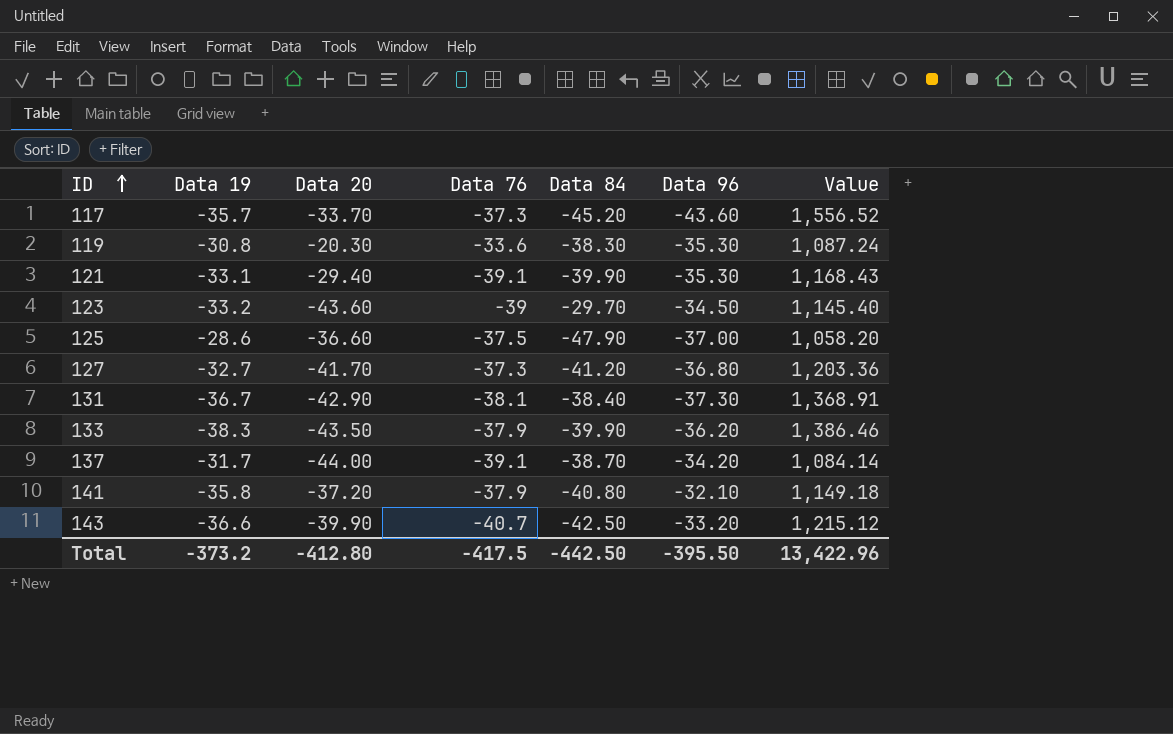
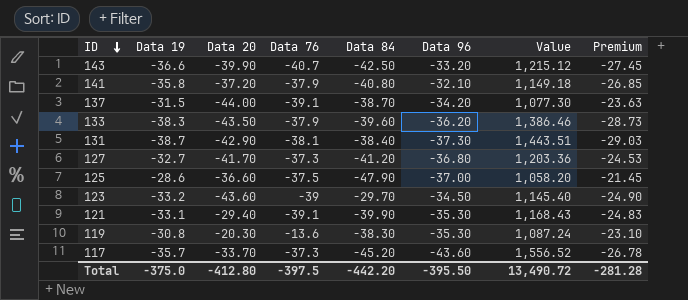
row order: ID ascending -> ID descending
column Premium | formula: none -> [Data 19] * 0.75
137 | Data 19: -31.7 -> -31.5
137 | Value: 1,084.14 -> 1,077.30
133 | Data 84: -39.90 -> -39.60
131 | Data 19: -36.7 -> -38.7
131 | Value: 1,368.91 -> 1,443.51
119 | Data 76: -33.6 -> -13.6
Total | Data 19: -373.2 -> -375.0
Total | Data 76: -417.5 -> -397.5
Total | Data 84: -442.50 -> -442.20
Total | Value: 13,422.96 -> 13,490.72

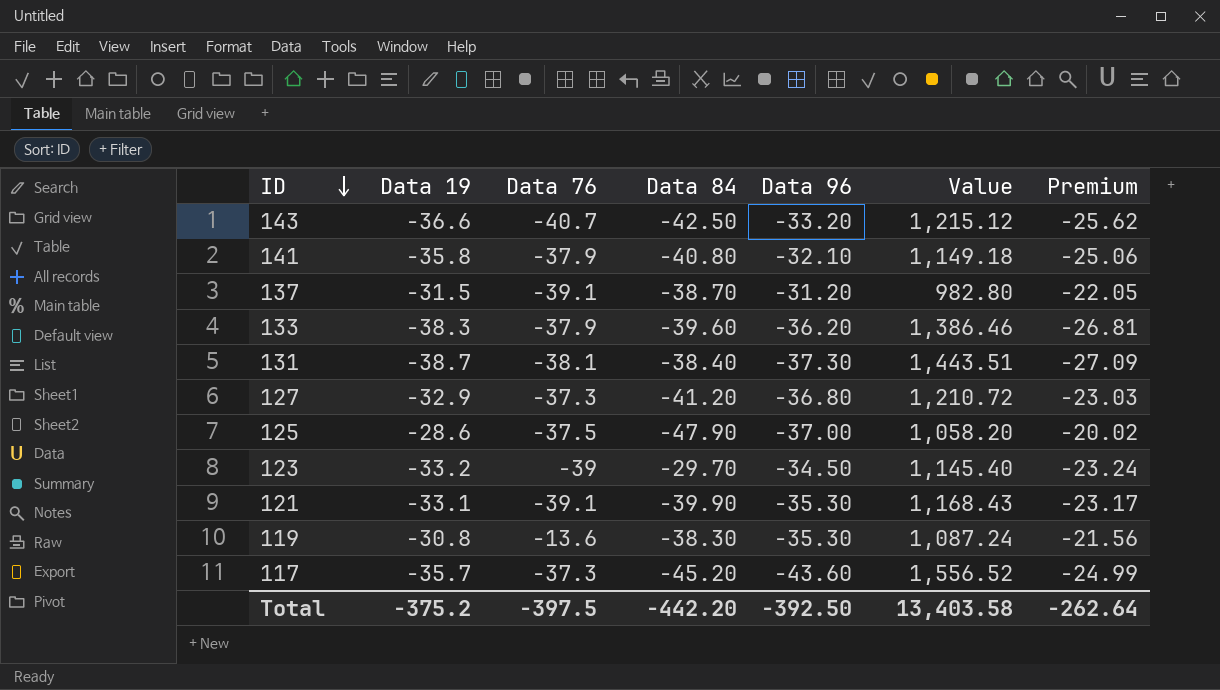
column Data 20 | position: 3 -> none
column Premium | formula: [Data 19] * 0.75 -> [Data 19] * 0.7
137 | Data 96: -34.20 -> -31.20
137 | Value: 1,077.30 -> 982.80
127 | Data 19: -32.7 -> -32.9
127 | Value: 1,203.36 -> 1,210.72
Total | Data 19: -375.0 -> -375.2
Total | Data 96: -395.50 -> -392.50
Total | Value: 13,490.72 -> 13,403.58
Total | Premium: -281.28 -> -262.64

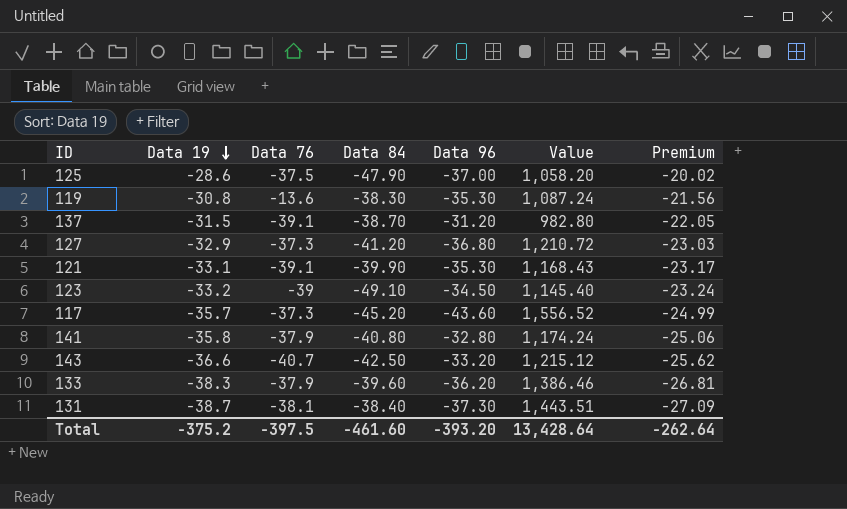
row order: ID descending -> Data 19 descending
123 | Data 84: -29.70 -> -49.10
141 | Data 96: -32.10 -> -32.80
141 | Value: 1,149.18 -> 1,174.24
Total | Data 84: -442.20 -> -461.60
Total | Data 96: -392.50 -> -393.20
Total | Value: 13,403.58 -> 13,428.64

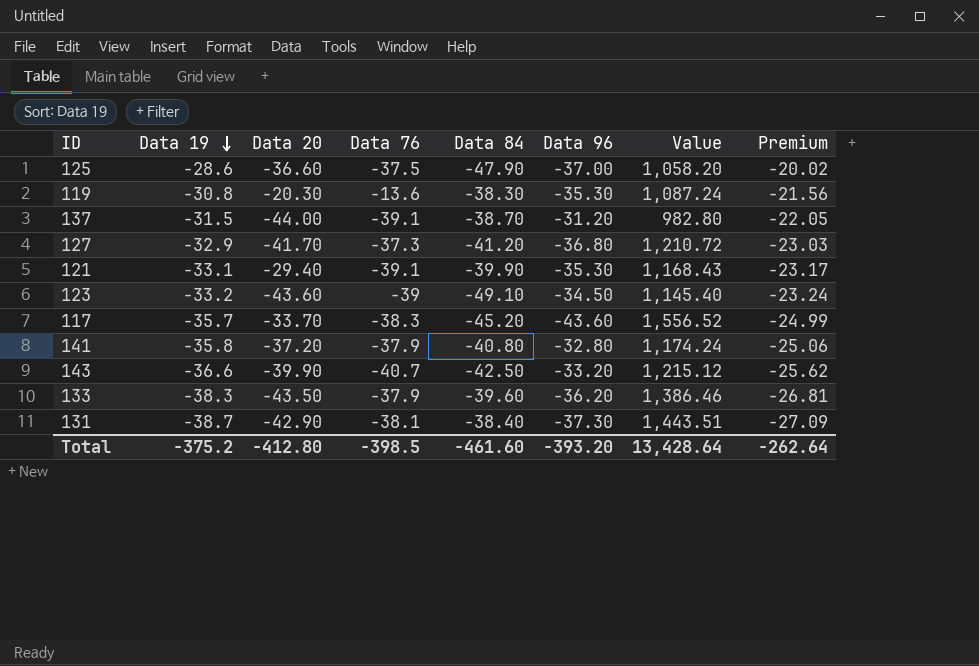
column Data 20 | position: none -> 3
117 | Data 76: -37.3 -> -38.3
Total | Data 76: -397.5 -> -398.5

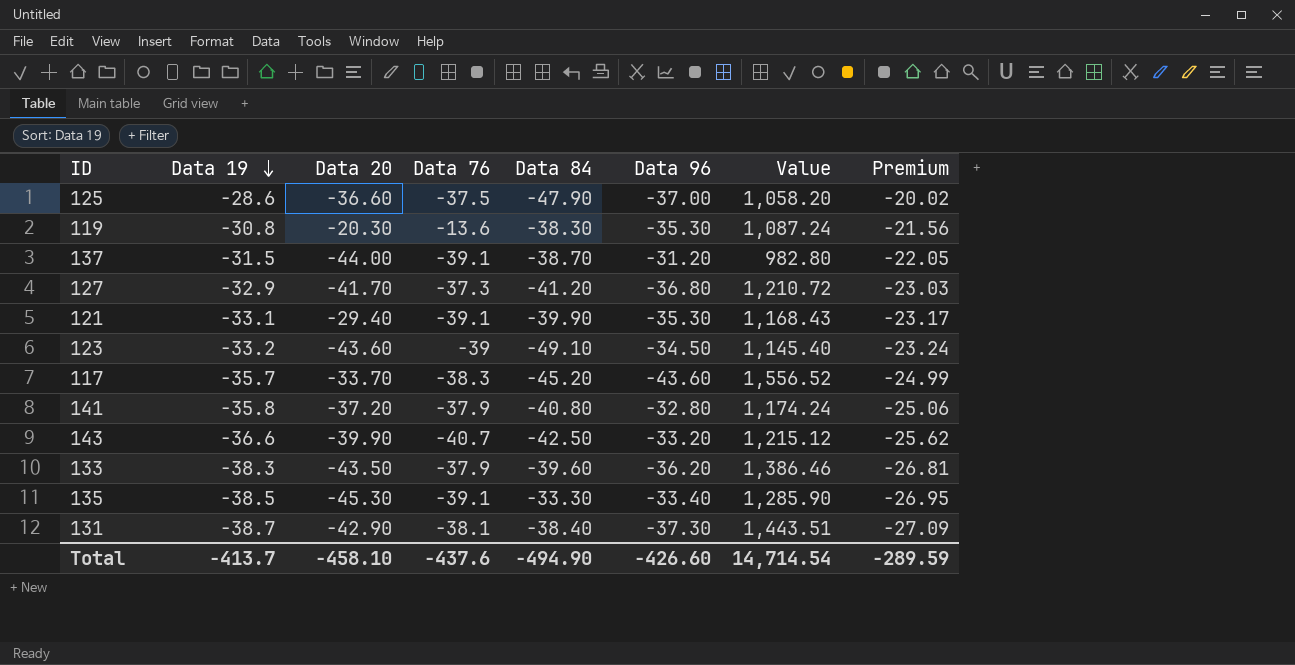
row 135: none -> -38.5 | -45.30 | -39.1 | -33.30 | -33.40 | 1,285.90 | -26.95
Total | Data 19: -375.2 -> -413.7
Total | Data 20: -412.80 -> -458.10
Total | Data 76: -398.5 -> -437.6
Total | Data 84: -461.60 -> -494.90
Total | Data 96: -393.20 -> -426.60
Total | Value: 13,428.64 -> 14,714.54
Total | Premium: -262.64 -> -289.59

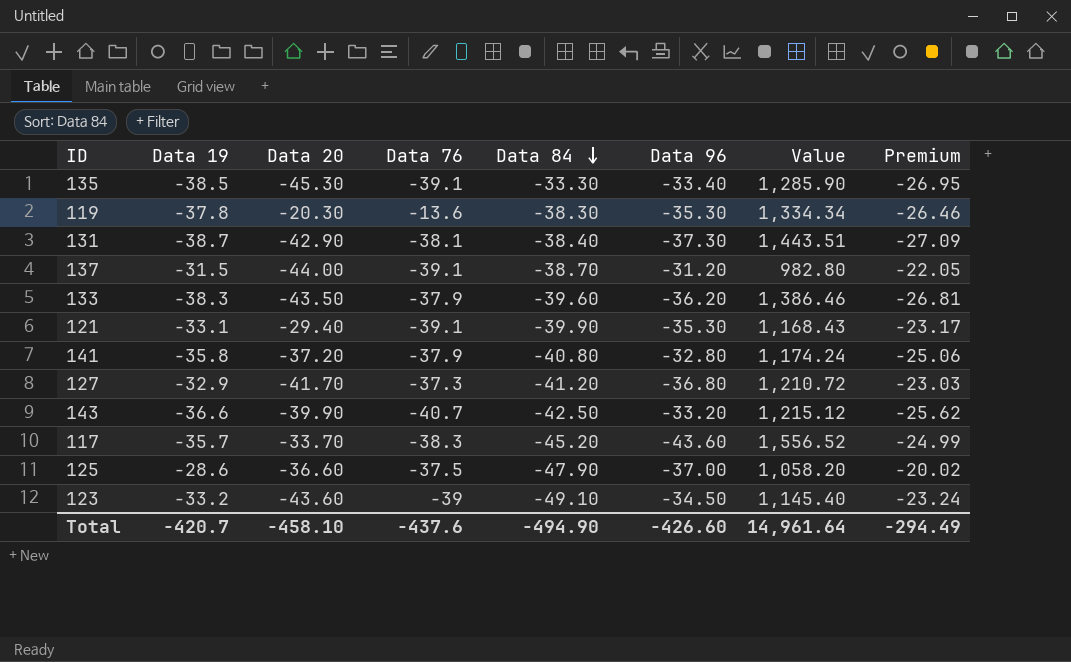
row order: Data 19 descending -> Data 84 descending
119 | Data 19: -30.8 -> -37.8
119 | Value: 1,087.24 -> 1,334.34
119 | Premium: -21.56 -> -26.46
Total | Data 19: -413.7 -> -420.7
Total | Value: 14,714.54 -> 14,961.64
Total | Premium: -289.59 -> -294.49

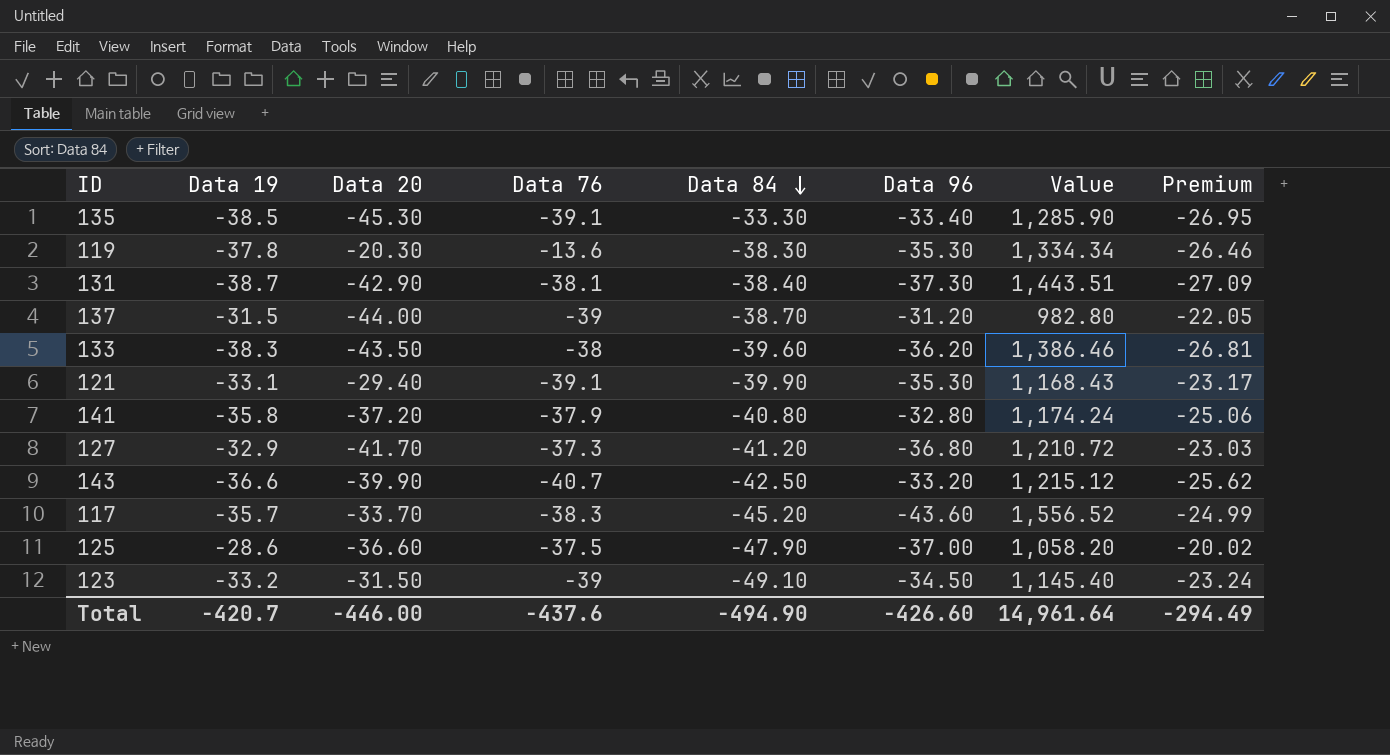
137 | Data 76: -39.1 -> -39
133 | Data 76: -37.9 -> -38
123 | Data 20: -43.60 -> -31.50
Total | Data 20: -458.10 -> -446.00

